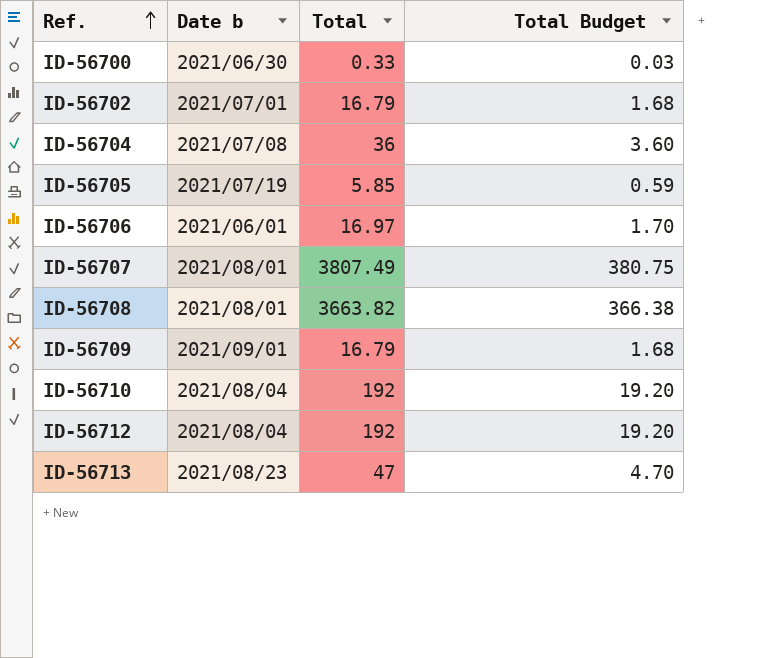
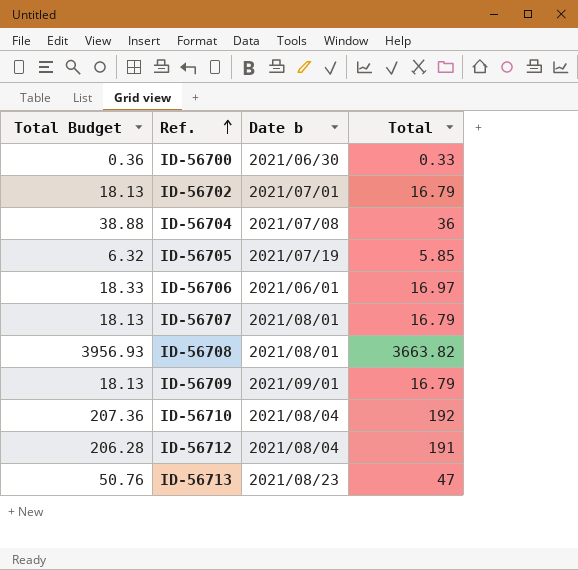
column Total Budget | formula: [Total] * 0.1 -> [Total] * 1.08
column Total Budget | position: 4 -> 1
ID-56707 | Total: 3807.49 -> 16.79
ID-56712 | Total: 192 -> 191

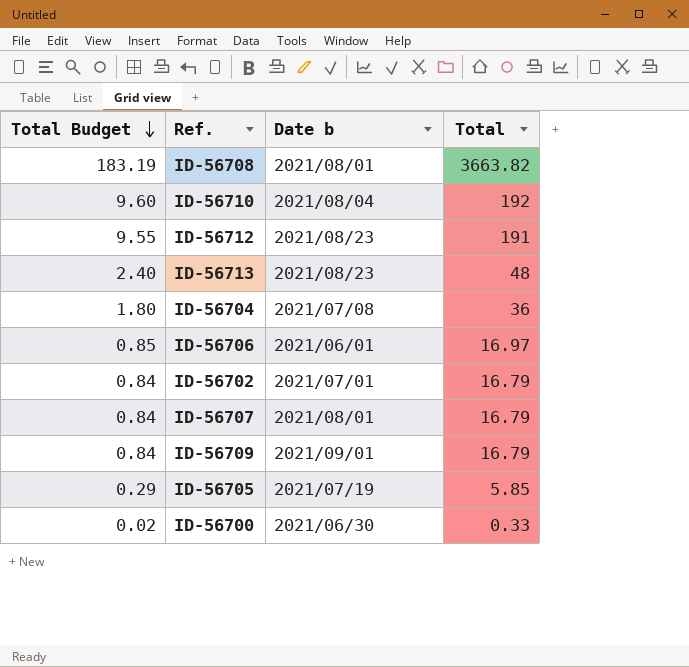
row order: Ref. ascending -> Total Budget descending
column Total Budget | formula: [Total] * 1.08 -> [Total] * 0.05
ID-56712 | Date b: 2021/08/04 -> 2021/08/23
ID-56713 | Total: 47 -> 48

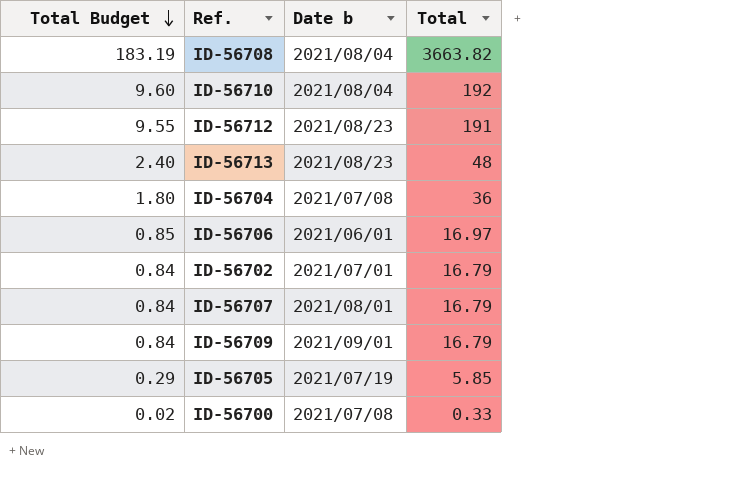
ID-56708 | Date b: 2021/08/01 -> 2021/08/04
ID-56700 | Date b: 2021/06/30 -> 2021/07/08

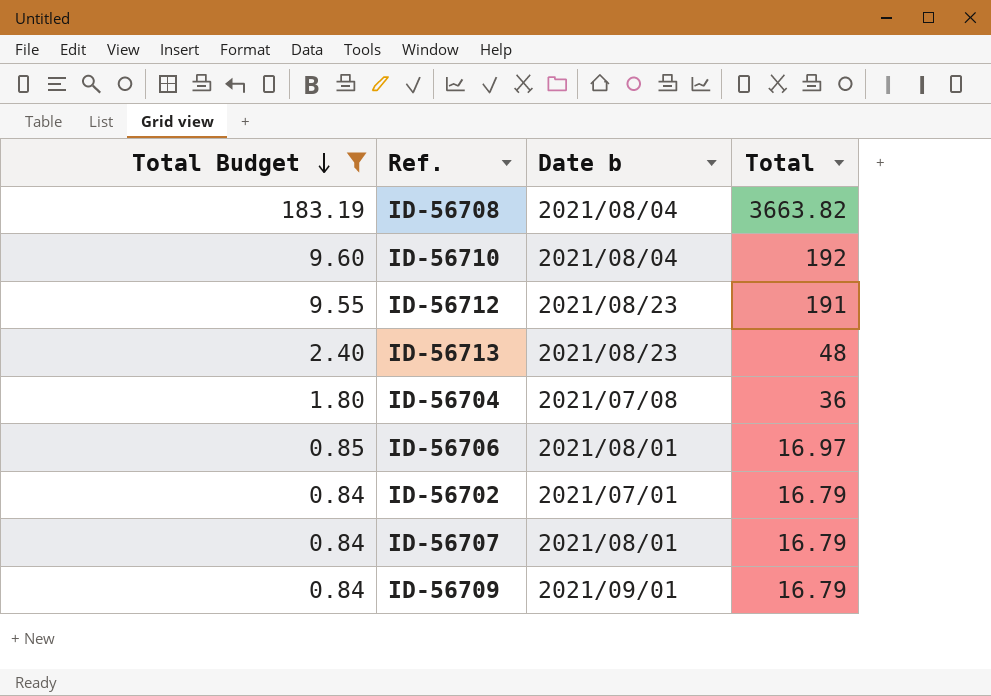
filter: none -> Total Budget >= 0.84
ID-56706 | Date b: 2021/06/01 -> 2021/08/01

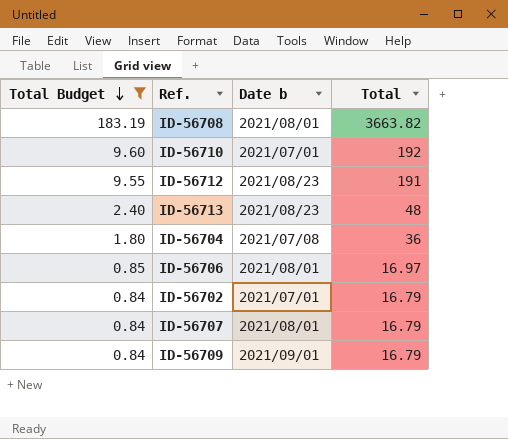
ID-56708 | Date b: 2021/08/04 -> 2021/08/01
ID-56710 | Date b: 2021/08/04 -> 2021/07/01

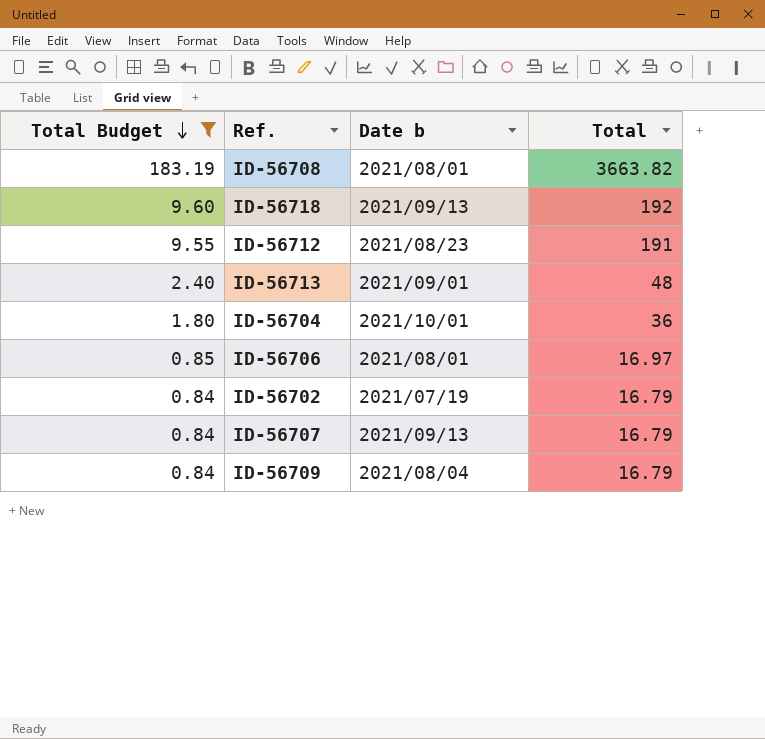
row ID-56710: 9.60 | 2021/07/01 | 192 -> none
row ID-56718: none -> 9.60 | 2021/09/13 | 192
ID-56713 | Date b: 2021/08/23 -> 2021/09/01
ID-56704 | Date b: 2021/07/08 -> 2021/10/01
ID-56702 | Date b: 2021/07/01 -> 2021/07/19
ID-56707 | Date b: 2021/08/01 -> 2021/09/13
ID-56709 | Date b: 2021/09/01 -> 2021/08/04

